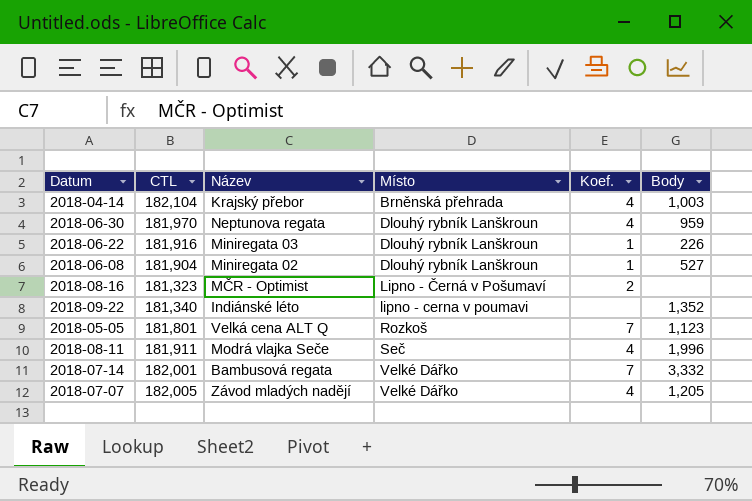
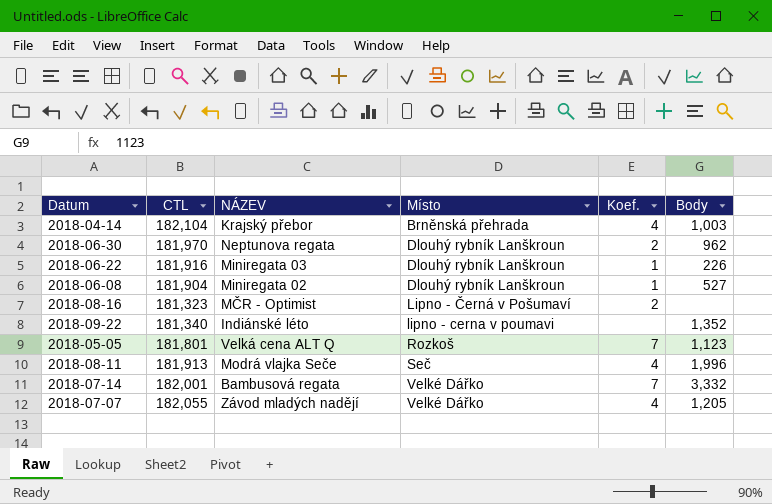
column name: Název -> NÁZEV
2018-06-30 | Koef.: 4 -> 2
2018-06-30 | Body: 959 -> 962
2018-08-11 | CTL: 181,911 -> 181,913
2018-07-07 | CTL: 182,005 -> 182,055

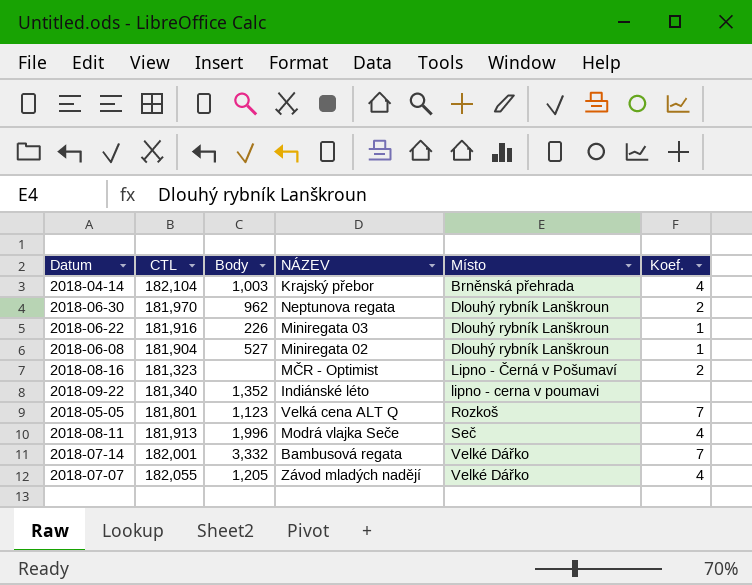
column Body | position: 6 -> 3

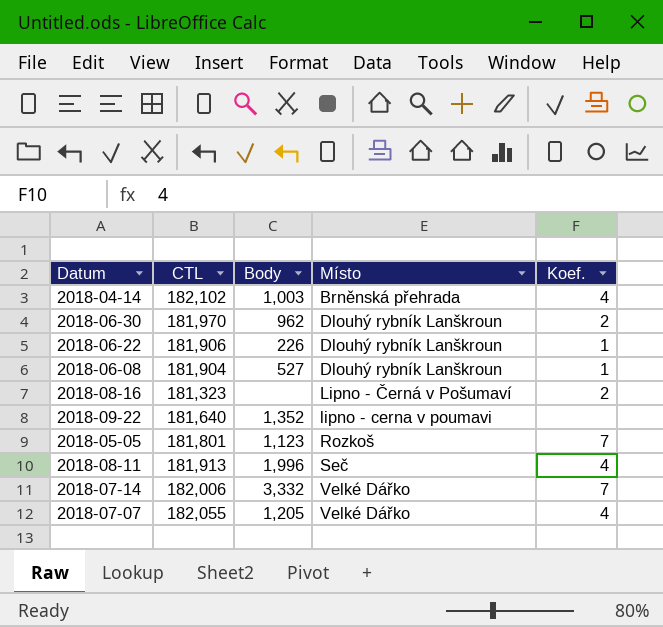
column NÁZEV | position: 4 -> none
2018-04-14 | CTL: 182,104 -> 182,102
2018-06-22 | CTL: 181,916 -> 181,906
2018-09-22 | CTL: 181,340 -> 181,640
2018-07-14 | CTL: 182,001 -> 182,006

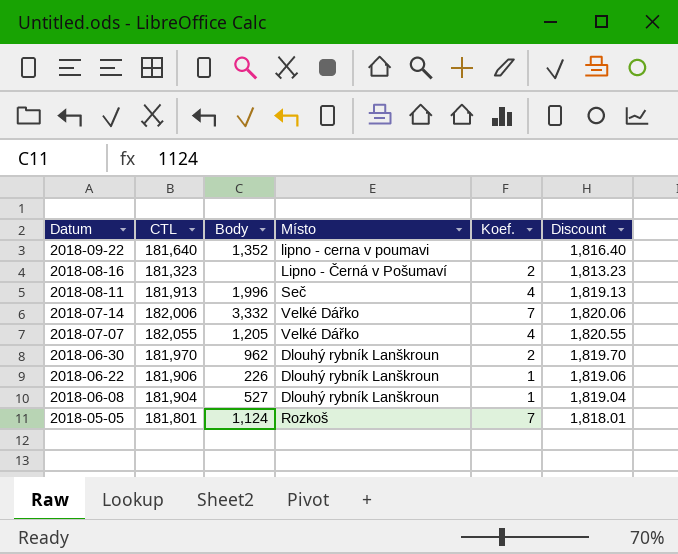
row order: Místo ascending -> Datum descending
column Discount | formula: none -> [CTL] * 0.01
row 2018-04-14: 182,102 | 1,003 | Brněnská přehrada | 4 -> none
2018-05-05 | Body: 1,123 -> 1,124

